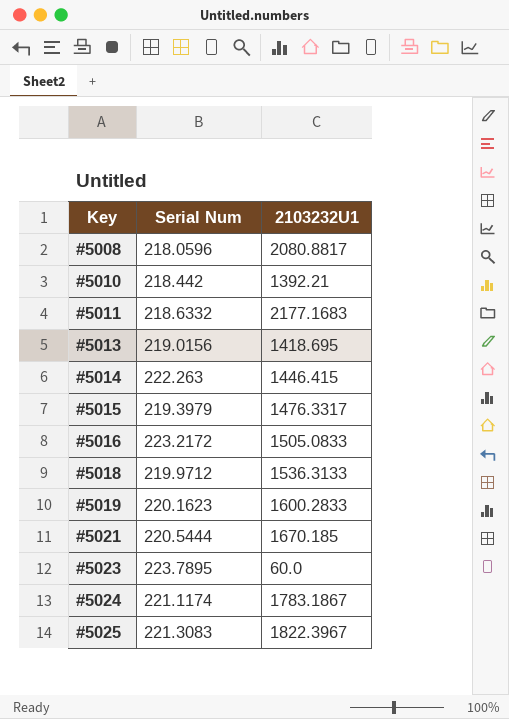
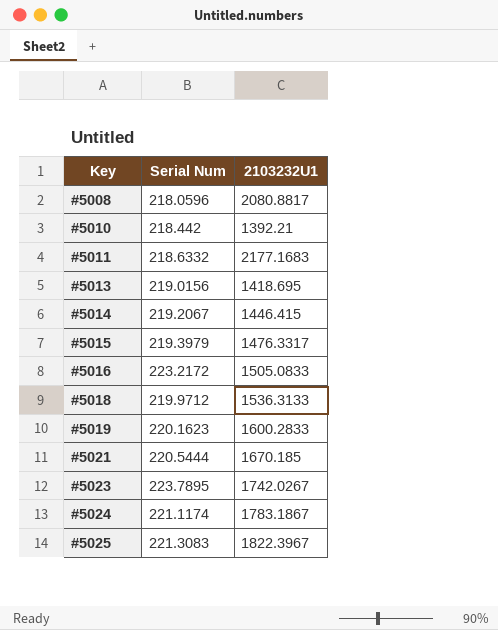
#5014 | Serial Num: 222.263 -> 219.2067
#5023 | 2103232U1: 60.0 -> 1742.0267

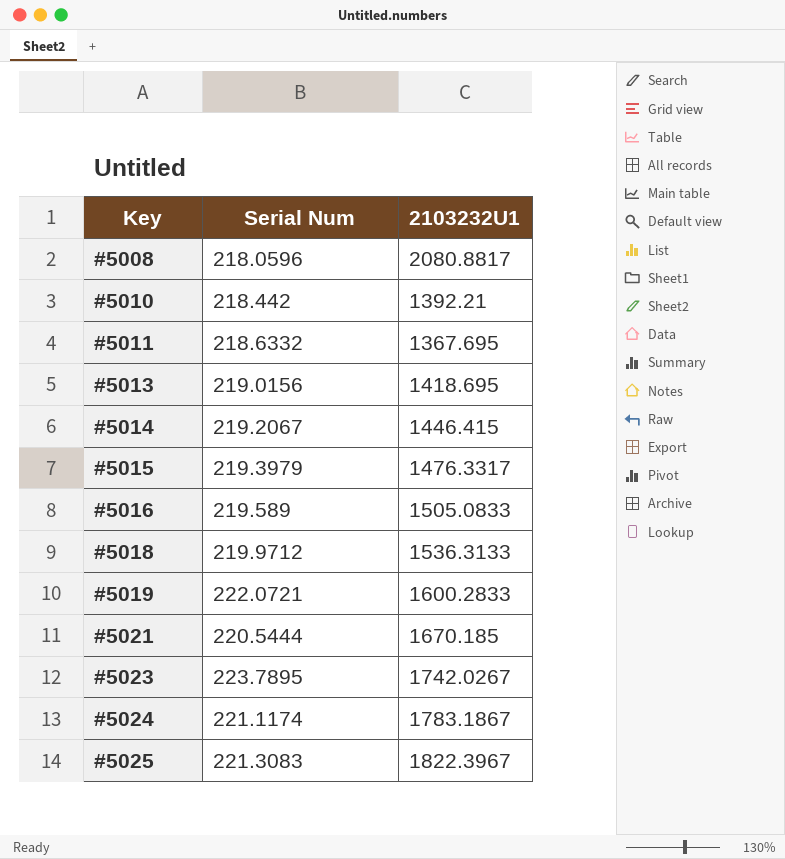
#5011 | 2103232U1: 2177.1683 -> 1367.695
#5016 | Serial Num: 223.2172 -> 219.589
#5019 | Serial Num: 220.1623 -> 222.0721

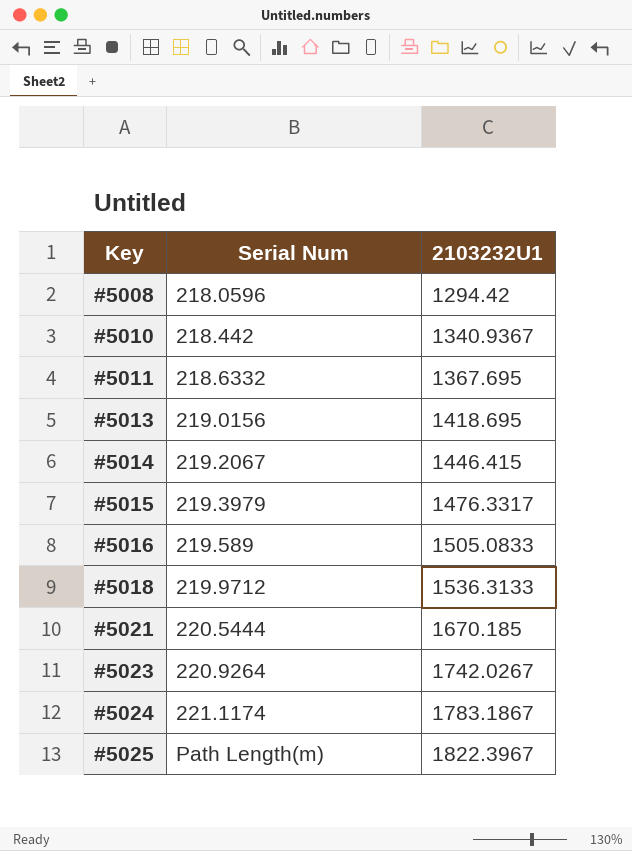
row #5019: 222.0721 | 1600.2833 -> none
#5008 | 2103232U1: 2080.8817 -> 1294.42
#5010 | 2103232U1: 1392.21 -> 1340.9367
#5023 | Serial Num: 223.7895 -> 220.9264
#5025 | Serial Num: 221.3083 -> Path Length(m)

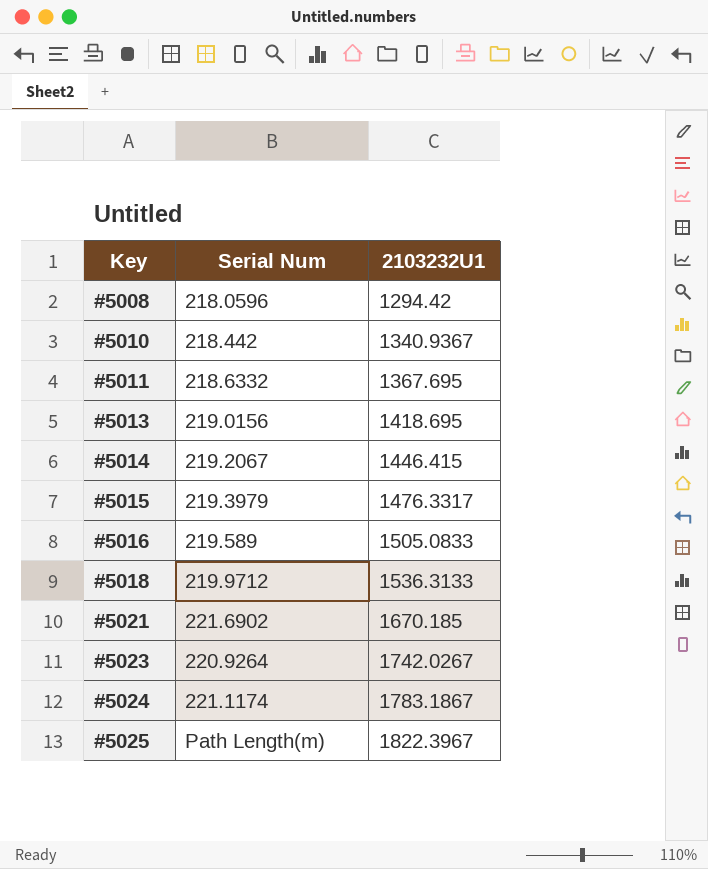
#5021 | Serial Num: 220.5444 -> 221.6902

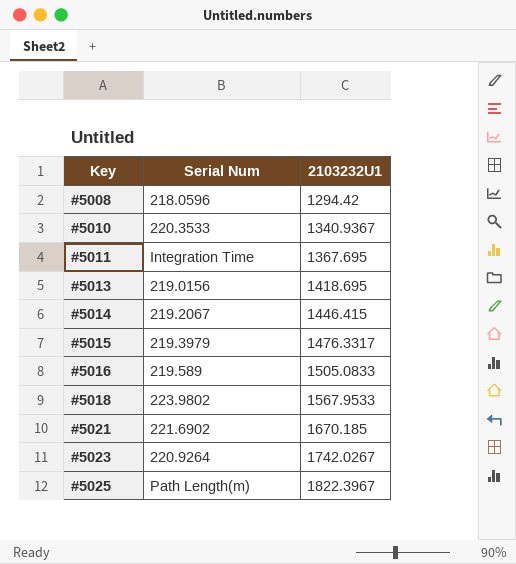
row #5024: 221.1174 | 1783.1867 -> none
#5010 | Serial Num: 218.442 -> 220.3533
#5011 | Serial Num: 218.6332 -> Integration Time
#5018 | Serial Num: 219.9712 -> 223.9802
#5018 | 2103232U1: 1536.3133 -> 1567.9533

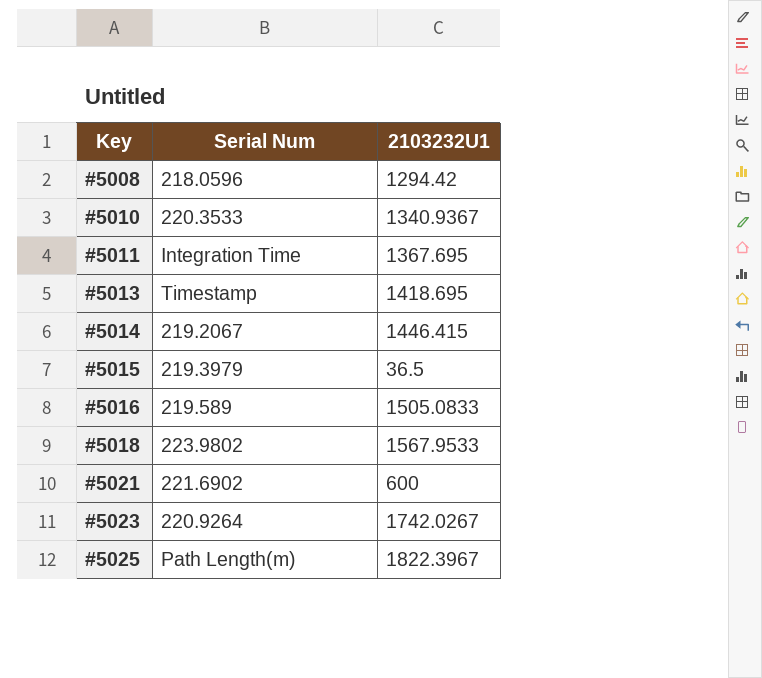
#5013 | Serial Num: 219.0156 -> Timestamp
#5015 | 2103232U1: 1476.3317 -> 36.5
#5021 | 2103232U1: 1670.185 -> 600

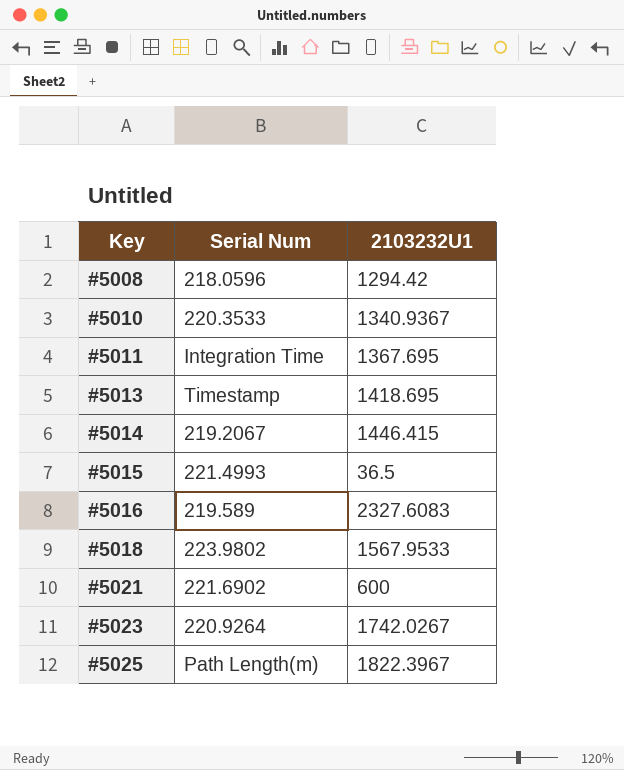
#5015 | Serial Num: 219.3979 -> 221.4993
#5016 | 2103232U1: 1505.0833 -> 2327.6083

